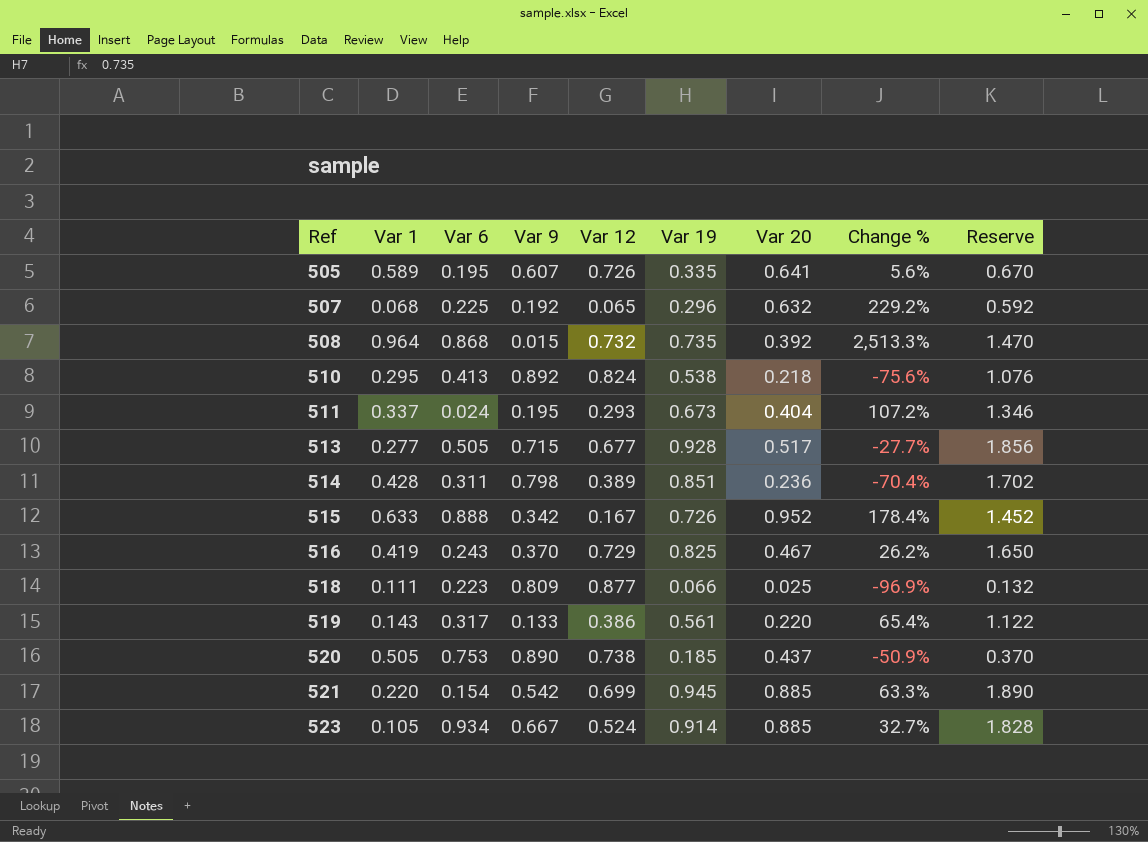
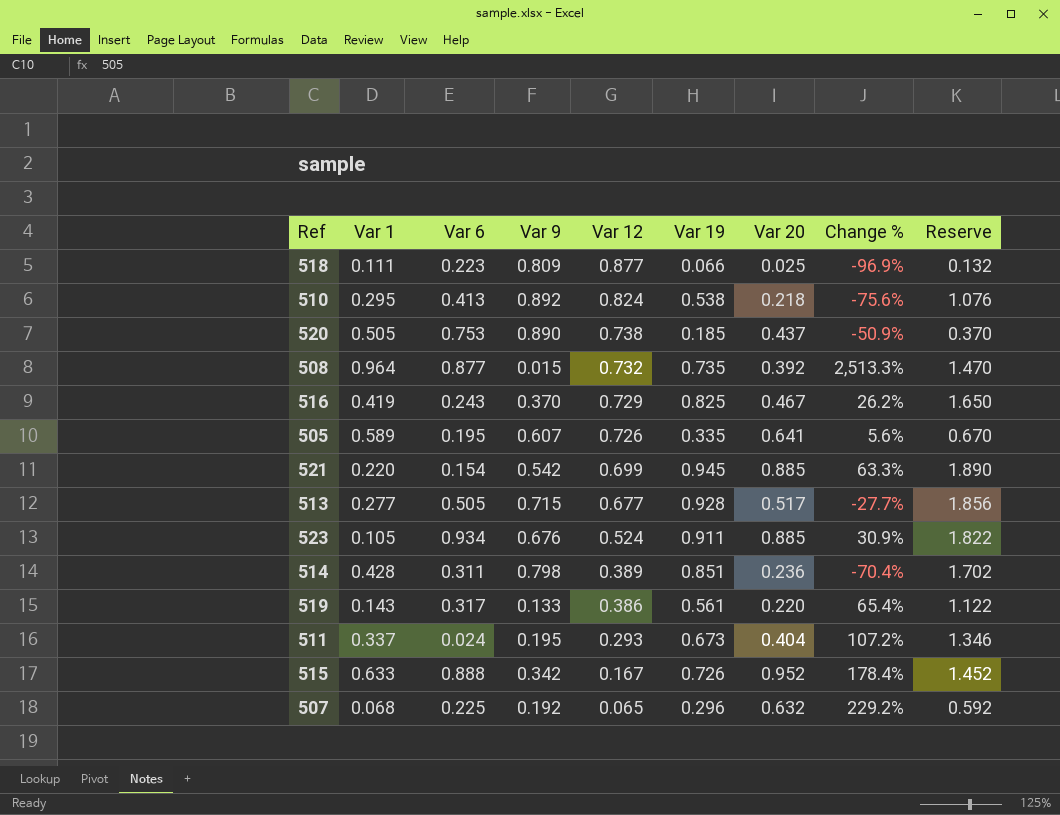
row order: Ref ascending -> Var 12 descending
508 | Var 6: 0.868 -> 0.877
523 | Var 9: 0.667 -> 0.676
523 | Var 19: 0.914 -> 0.911
523 | Change %: 32.7% -> 30.9%
523 | Reserve: 1.828 -> 1.822

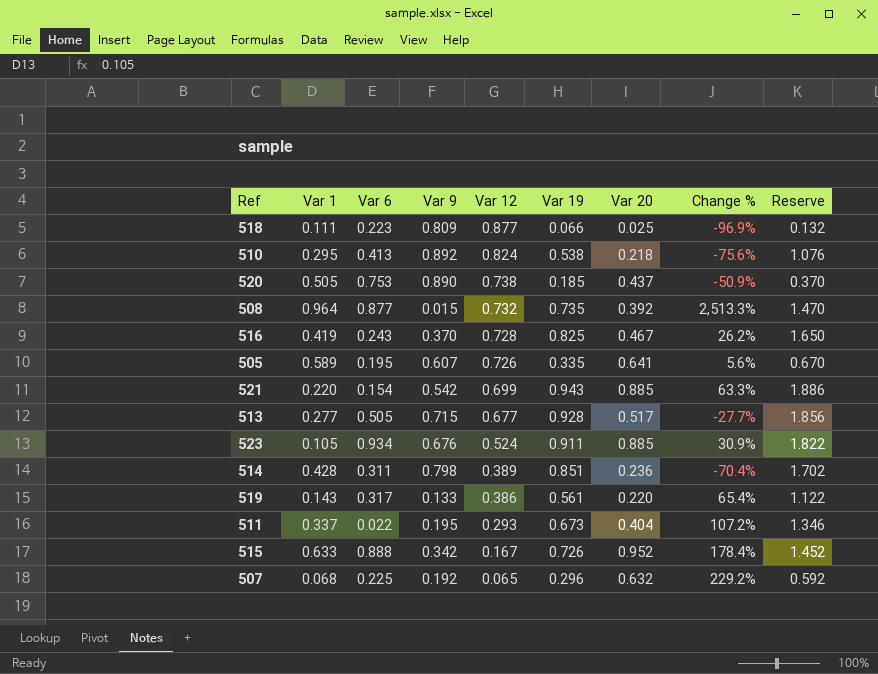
516 | Var 12: 0.729 -> 0.728
521 | Var 19: 0.945 -> 0.943
521 | Reserve: 1.890 -> 1.886
511 | Var 6: 0.024 -> 0.022

